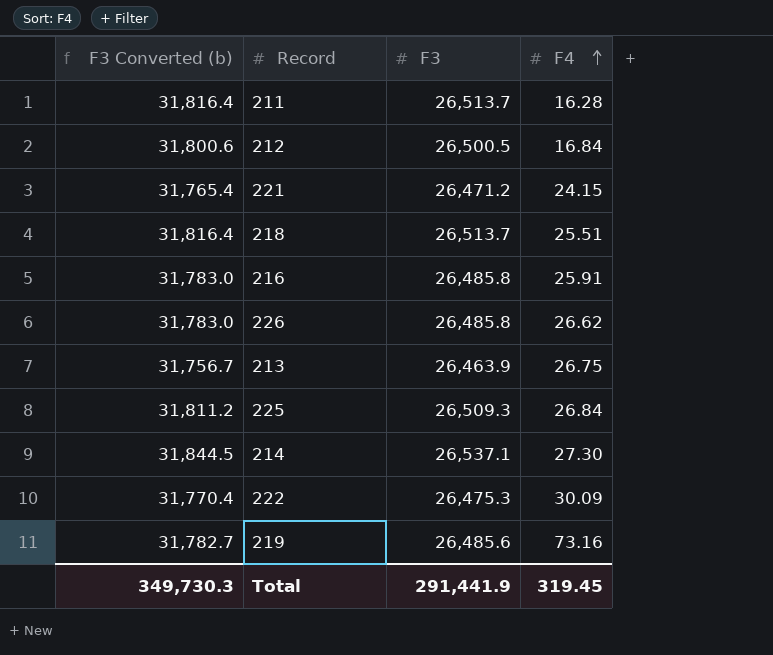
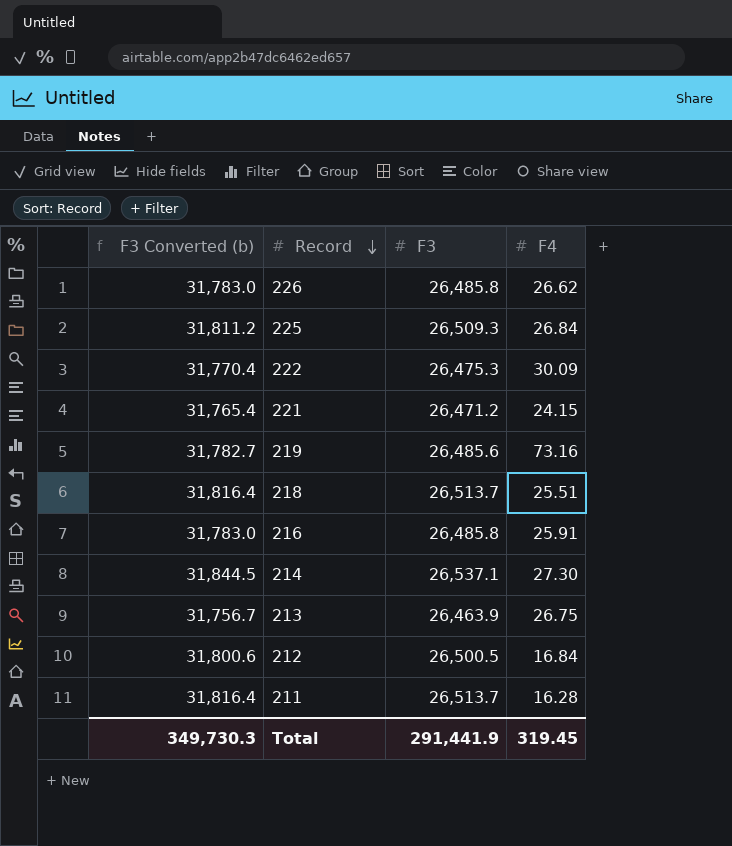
row order: F4 ascending -> Record descending

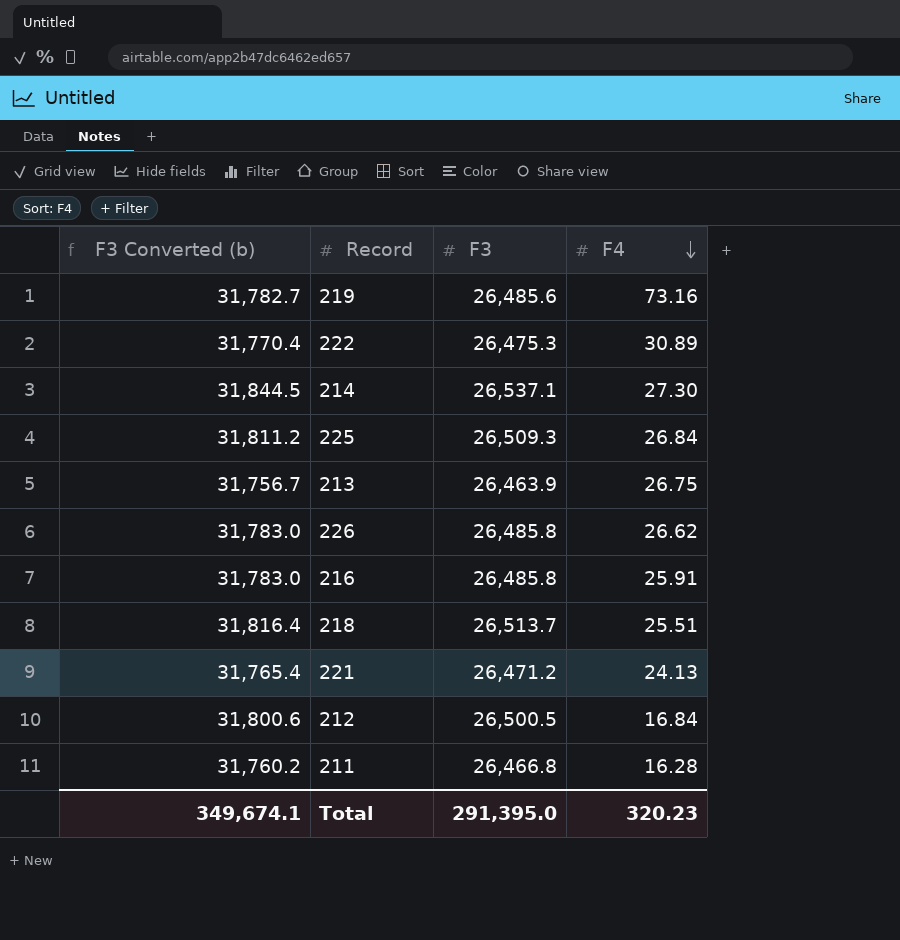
row order: Record descending -> F4 descending
222 | F4: 30.09 -> 30.89
221 | F4: 24.15 -> 24.13
211 | F3 Converted (b): 31,816.4 -> 31,760.2
211 | F3: 26,513.7 -> 26,466.8
Total | F3 Converted (b): 349,730.3 -> 349,674.1
Total | F3: 291,441.9 -> 291,395.0
Total | F4: 319.45 -> 320.23

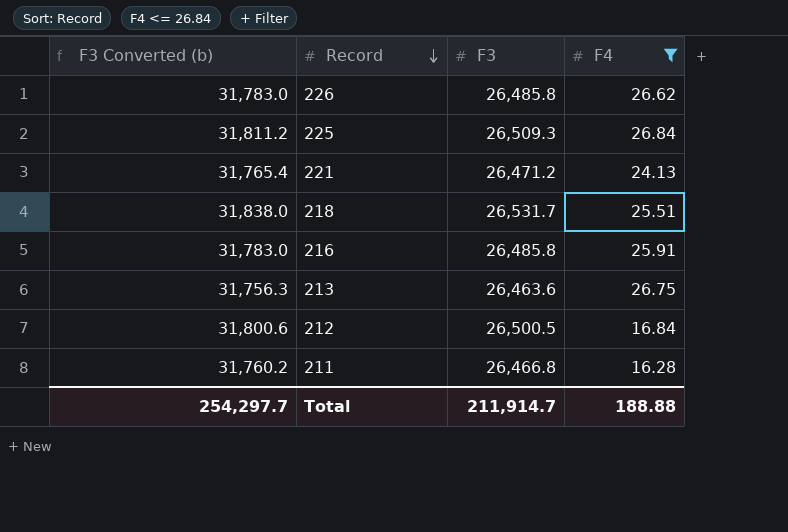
filter: none -> F4 <= 26.84
row order: F4 descending -> Record descending
218 | F3 Converted (b): 31,816.4 -> 31,838.0
218 | F3: 26,513.7 -> 26,531.7
213 | F3 Converted (b): 31,756.7 -> 31,756.3
213 | F3: 26,463.9 -> 26,463.6
Total | F3 Converted (b): 349,674.1 -> 254,297.7
Total | F3: 291,395.0 -> 211,914.7
Total | F4: 320.23 -> 188.88

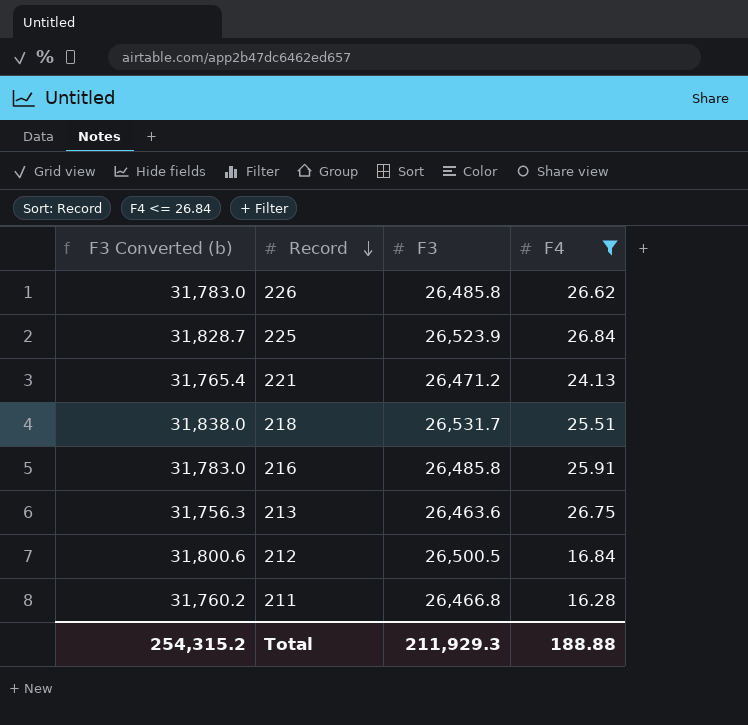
225 | F3 Converted (b): 31,811.2 -> 31,828.7
225 | F3: 26,509.3 -> 26,523.9
Total | F3 Converted (b): 254,297.7 -> 254,315.2
Total | F3: 211,914.7 -> 211,929.3

